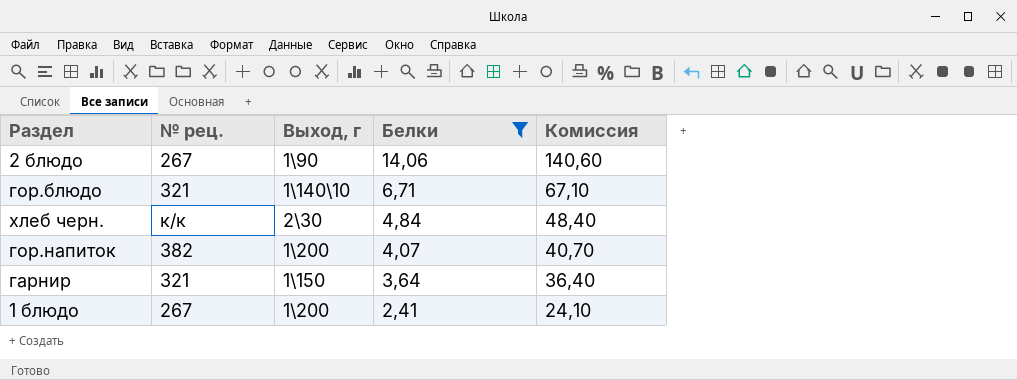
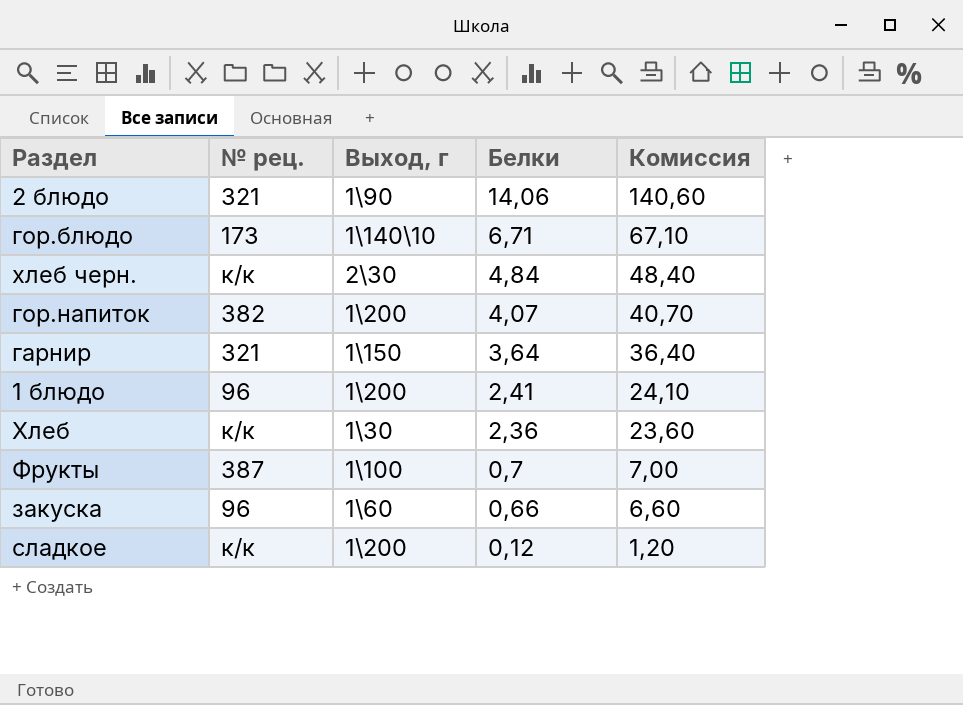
filter: Белки >= 2,41 -> none
2 блюдо | № рец.: 267 -> 321
гор.блюдо | № рец.: 321 -> 173
1 блюдо | № рец.: 267 -> 96

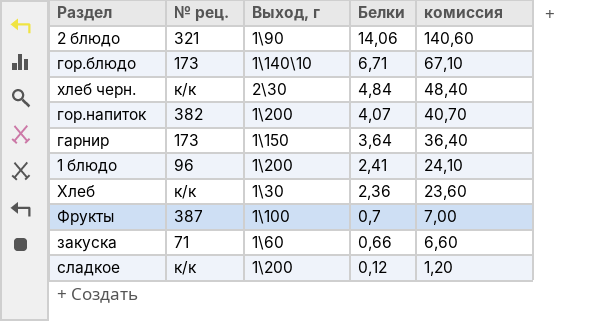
column name: Комиссия -> комиссия
гарнир | № рец.: 321 -> 173
закуска | № рец.: 96 -> 71

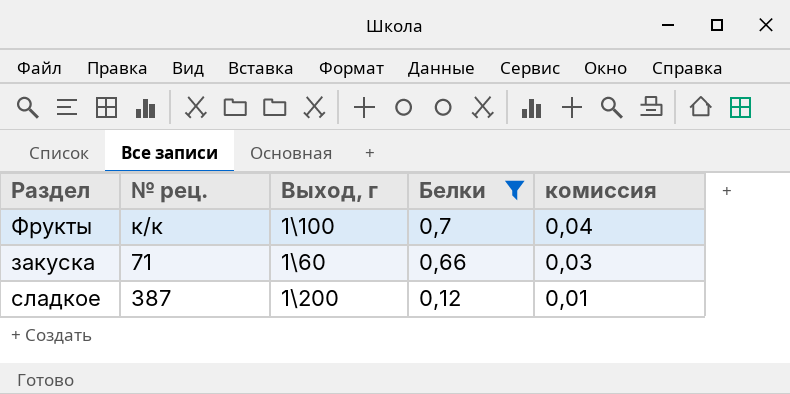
filter: none -> Белки <= 0,7
column комиссия | formula: [Белки] * 10 -> [Белки] * 0,05
Фрукты | № рец.: 387 -> к/к
сладкое | № рец.: к/к -> 387

